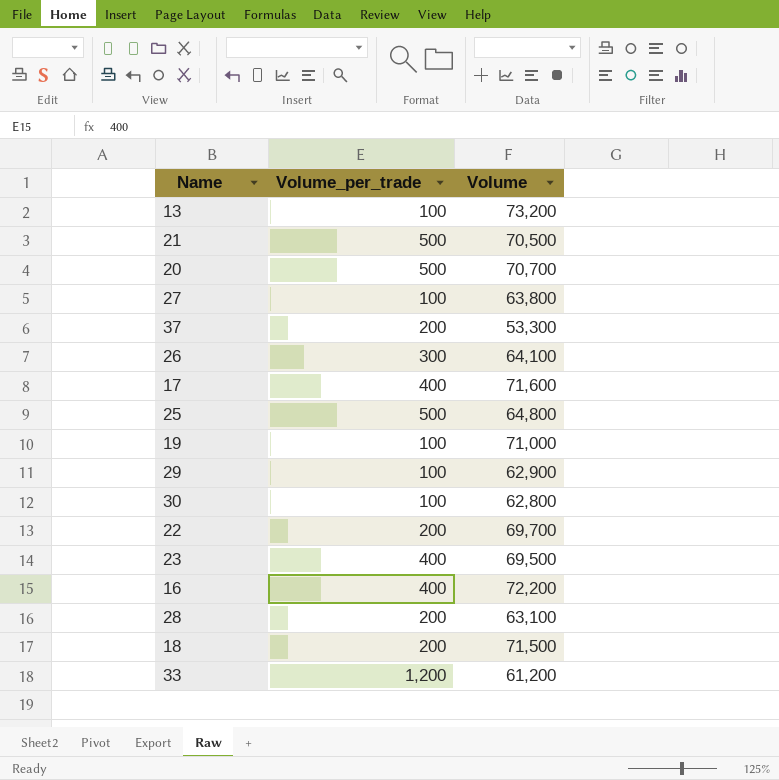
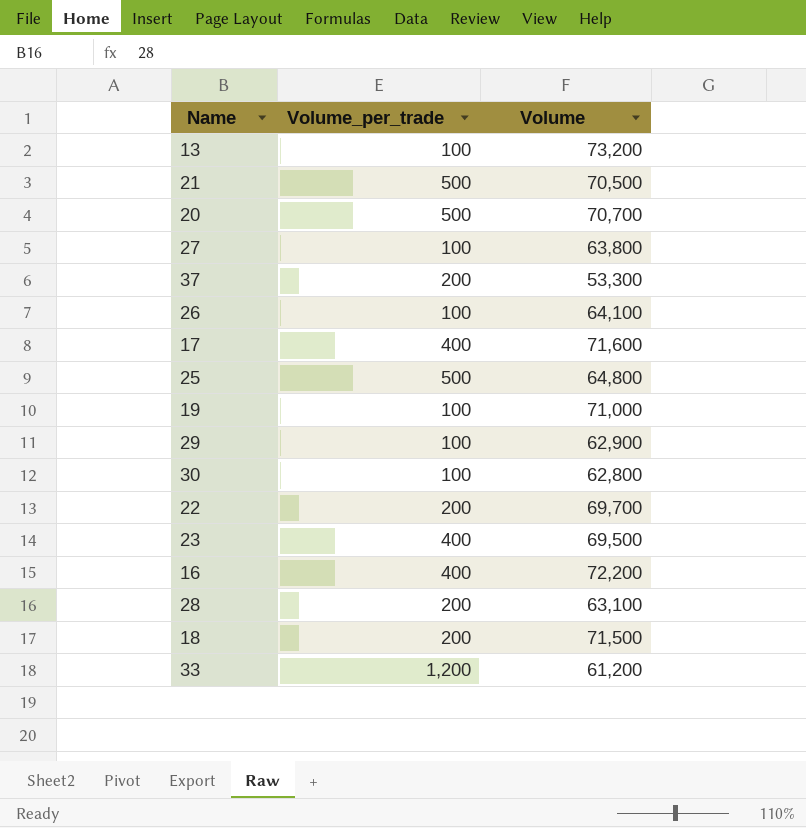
26 | Volume_per_trade: 300 -> 100

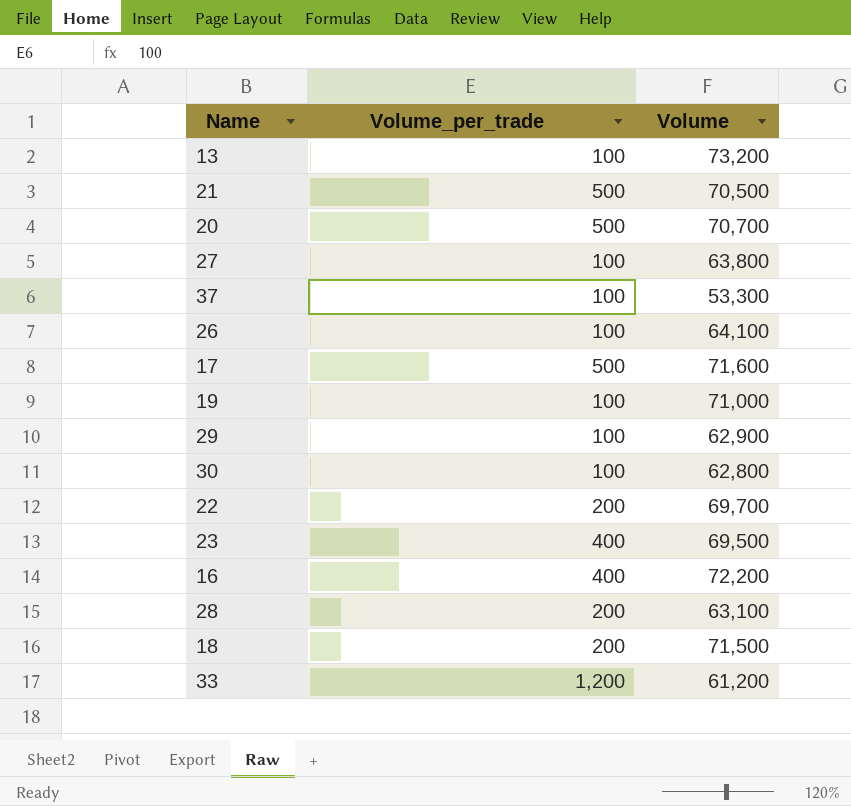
row 25: 500 | 64,800 -> none
37 | Volume_per_trade: 200 -> 100
17 | Volume_per_trade: 400 -> 500

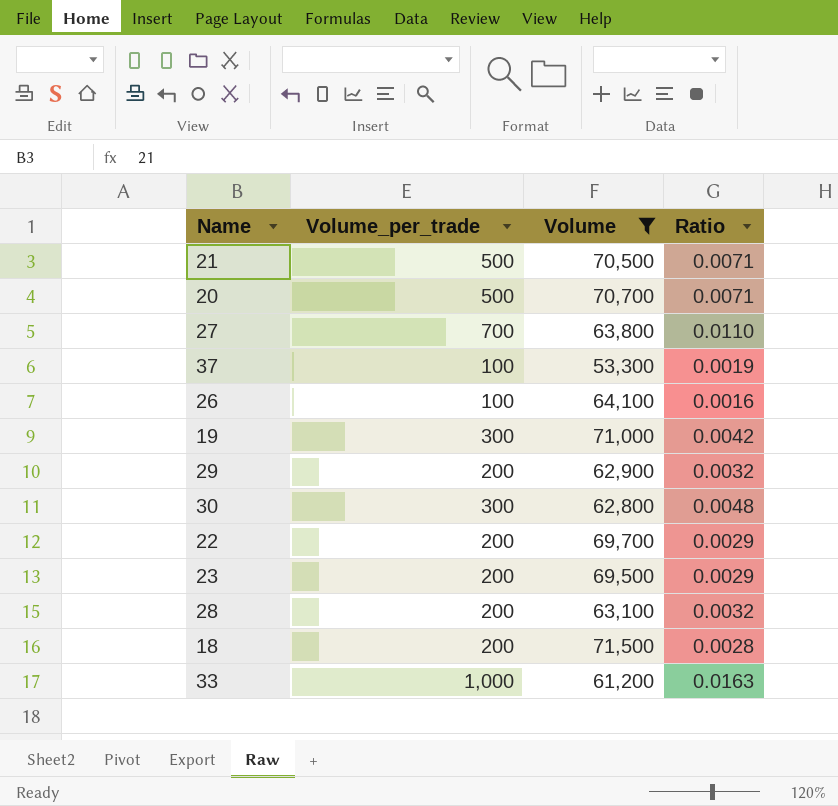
filter: none -> Volume <= 71,500
column Ratio | formula: none -> [Volume_per_trade] / [Volume]
27 | Volume_per_trade: 100 -> 700
19 | Volume_per_trade: 100 -> 300
29 | Volume_per_trade: 100 -> 200
30 | Volume_per_trade: 100 -> 300
23 | Volume_per_trade: 400 -> 200
33 | Volume_per_trade: 1,200 -> 1,000

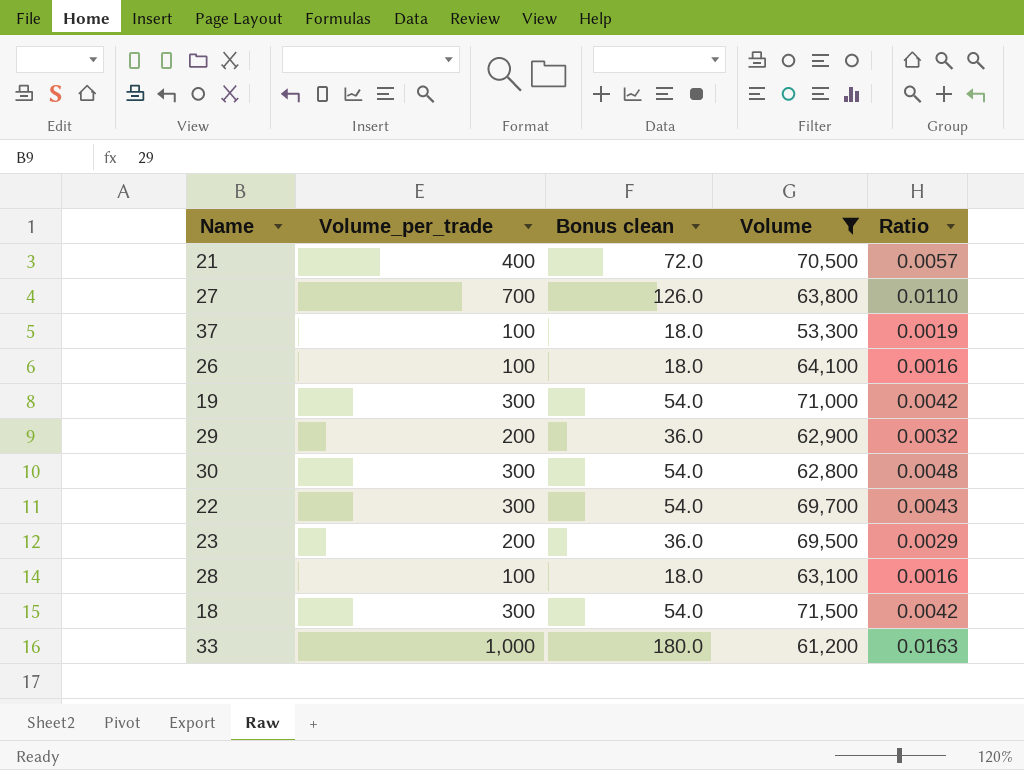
column Bonus clean | formula: none -> [Volume_per_trade] * 0.18
row 20: 500 | 70,700 | 0.0071 -> none
21 | Volume_per_trade: 500 -> 400
21 | Ratio: 0.0071 -> 0.0057
22 | Volume_per_trade: 200 -> 300
22 | Ratio: 0.0029 -> 0.0043
28 | Volume_per_trade: 200 -> 100
28 | Ratio: 0.0032 -> 0.0016
18 | Volume_per_trade: 200 -> 300
18 | Ratio: 0.0028 -> 0.0042

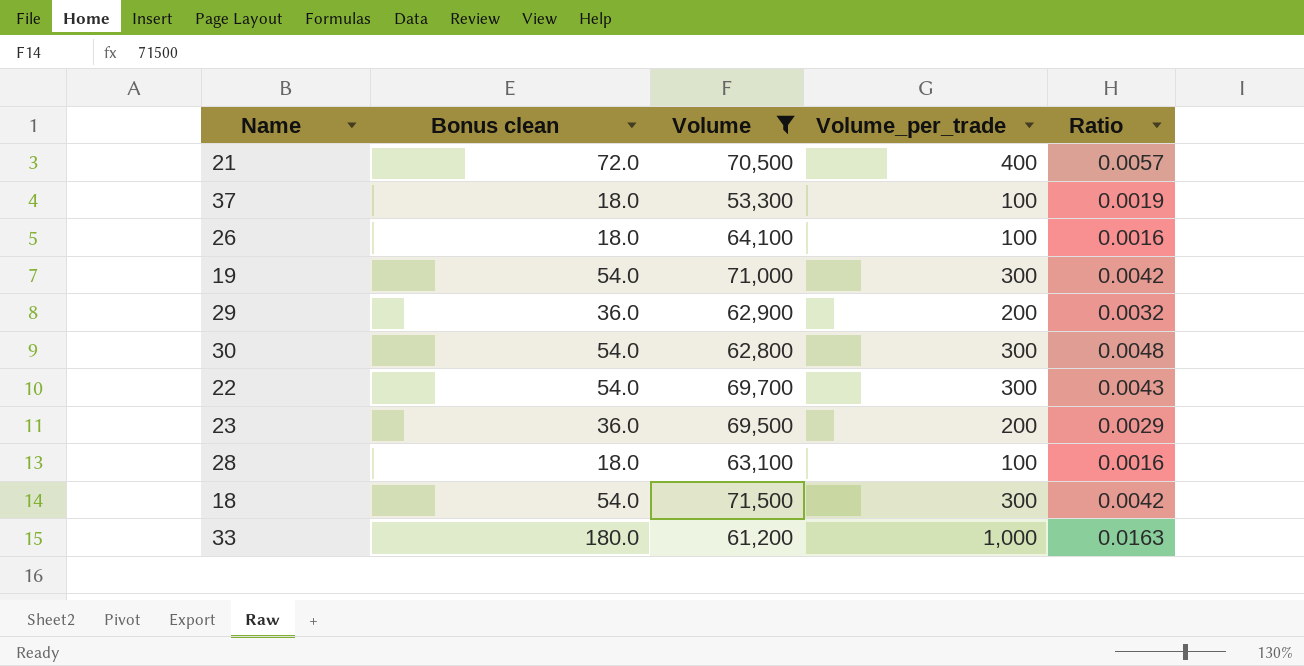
column Volume_per_trade | position: 2 -> 4
row 27: 700 | 126.0 | 63,800 | 0.0110 -> none

